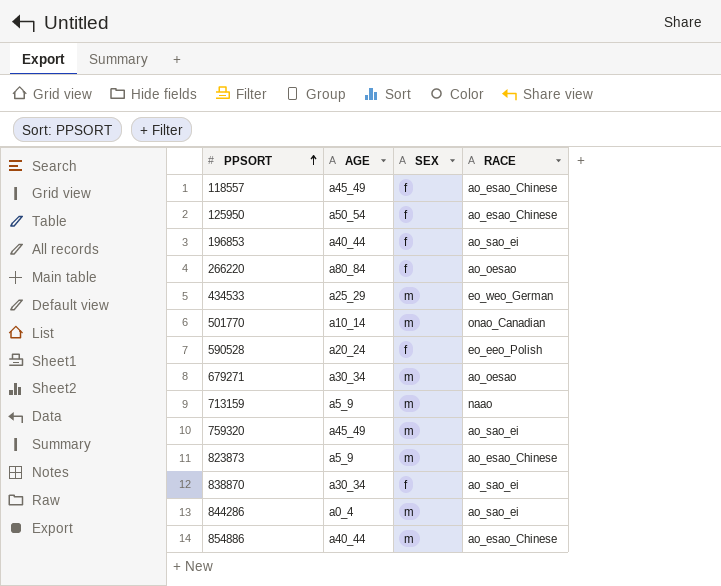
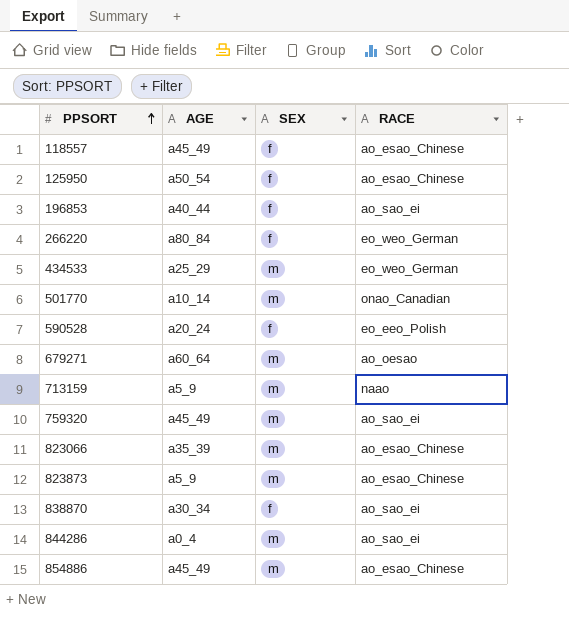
266220 | RACE: ao_oesao -> eo_weo_German
679271 | AGE: a30_34 -> a60_64
row 823066: none -> a35_39 | m | ao_esao_Chinese
854886 | AGE: a40_44 -> a45_49

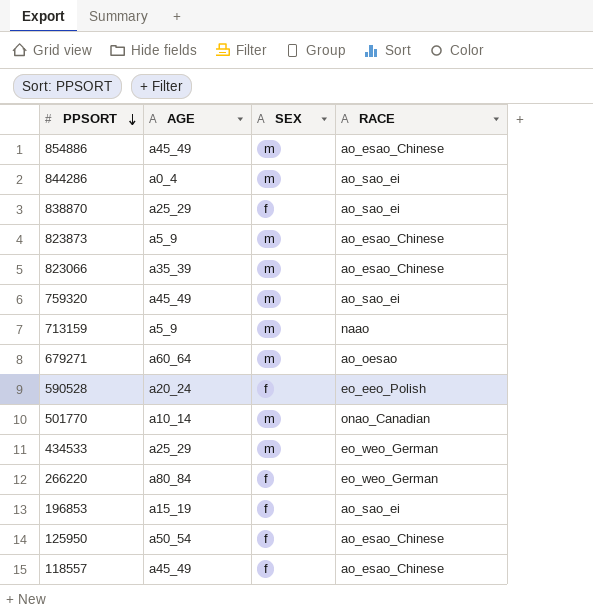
row order: PPSORT ascending -> PPSORT descending
838870 | AGE: a30_34 -> a25_29
196853 | AGE: a40_44 -> a15_19

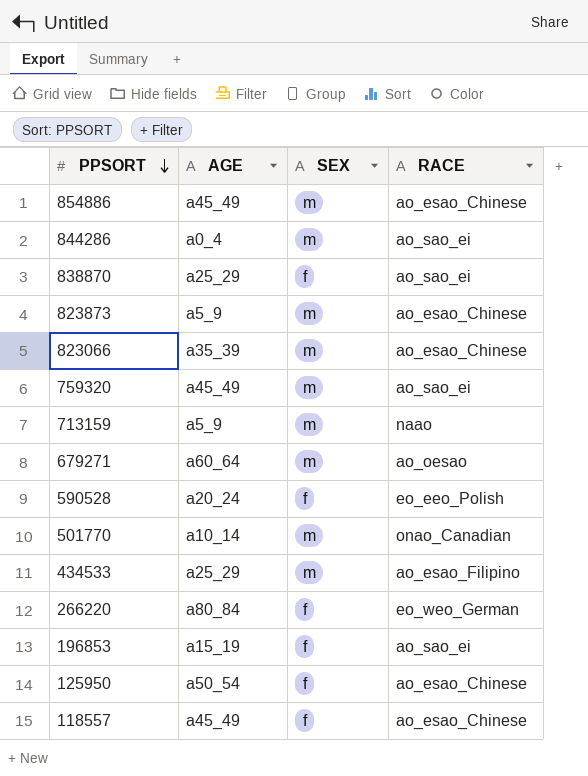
434533 | RACE: eo_weo_German -> ao_esao_Filipino

